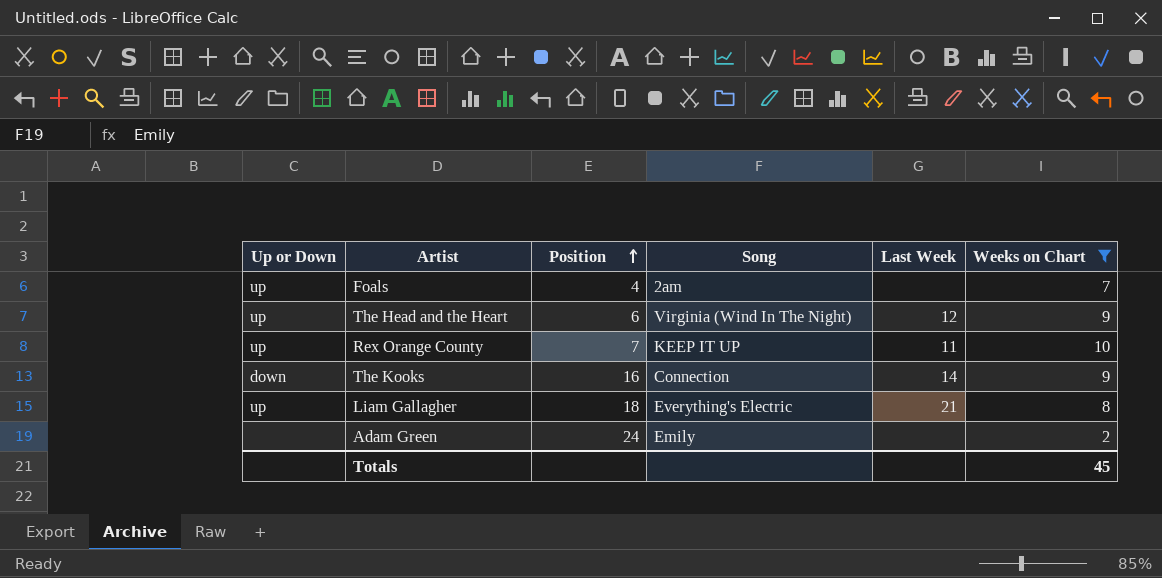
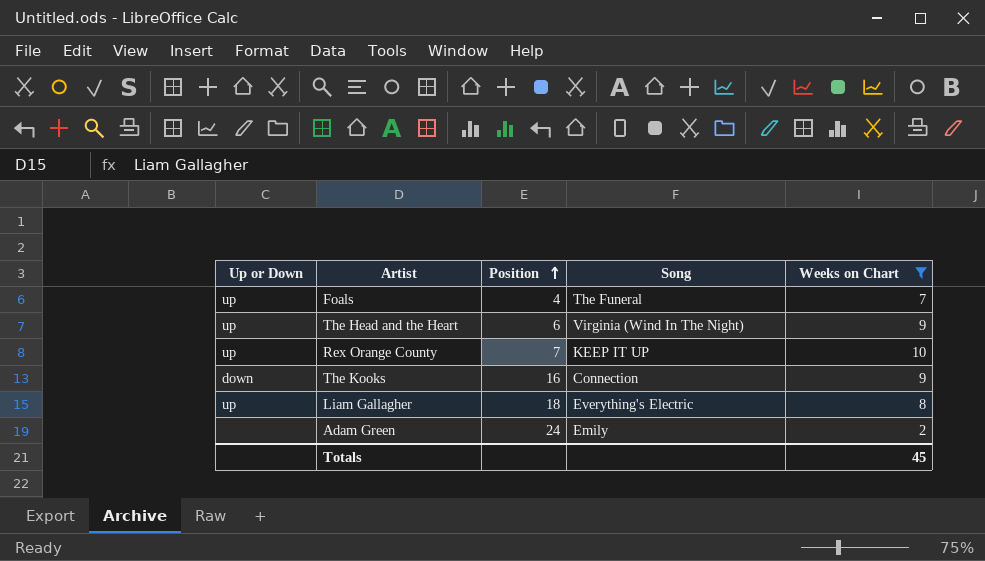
column Last Week | position: 5 -> none
Foals | Song: 2am -> The Funeral

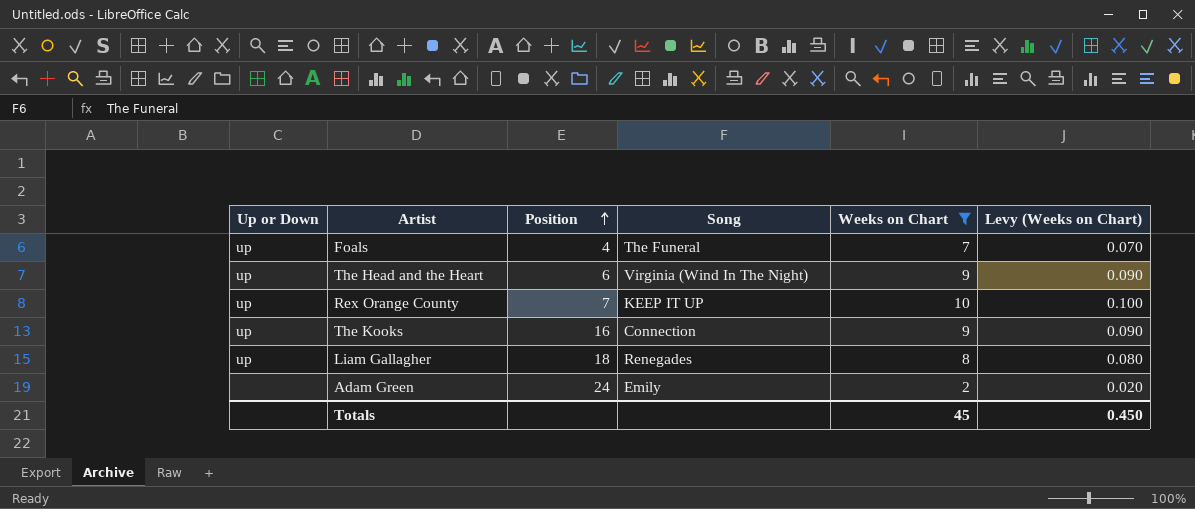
column Levy (Weeks on Chart) | formula: none -> [Weeks on Chart] * 0.01
The Kooks | Up or Down: down -> up
Liam Gallagher | Song: Everything's Electric -> Renegades

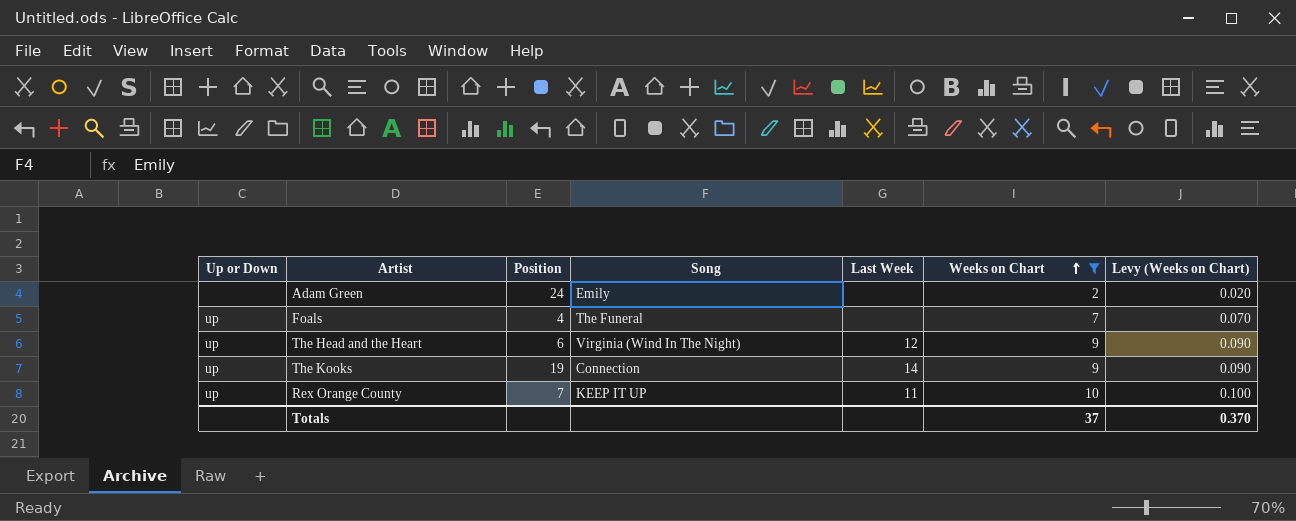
row order: Position ascending -> Weeks on Chart ascending
column Last Week | position: none -> 5
row Liam Gallagher: up | 18 | Renegades | 8 | 0.080 -> none
The Kooks | Position: 16 -> 19
Totals | Weeks on Chart: 45 -> 37
Totals | Levy (Weeks on Chart): 0.450 -> 0.370

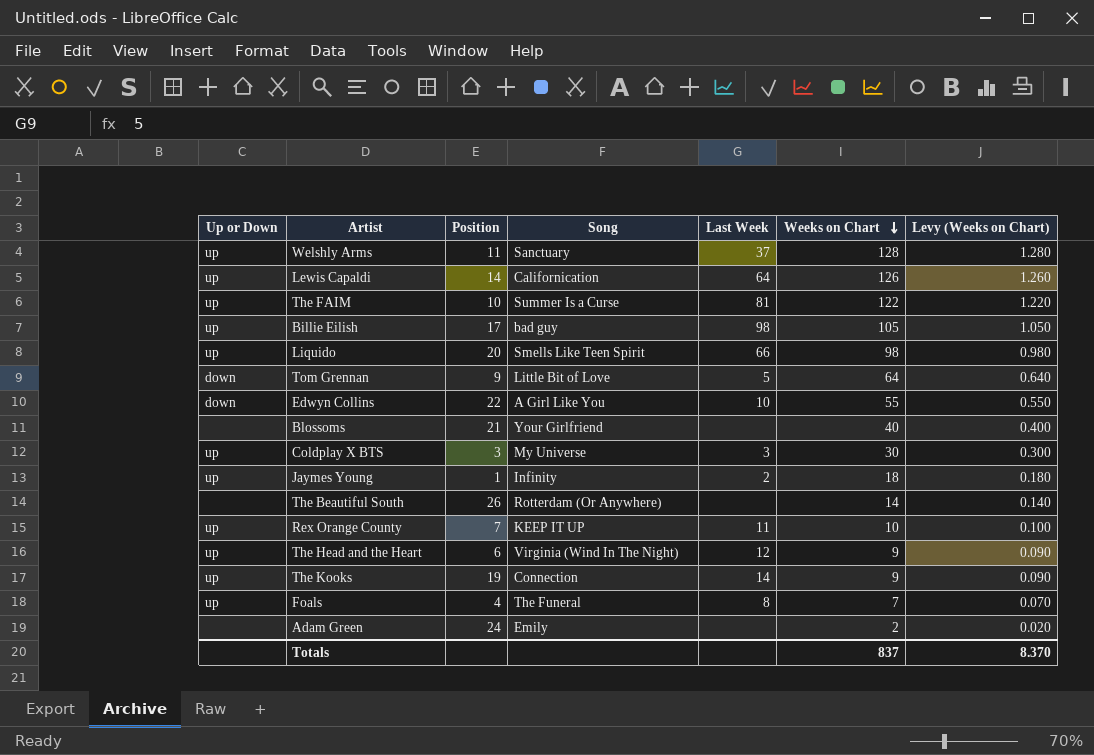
filter: Weeks on Chart <= 10 -> none
row order: Weeks on Chart ascending -> Weeks on Chart descending
Foals | Last Week: none -> 8
Totals | Weeks on Chart: 37 -> 837
Totals | Levy (Weeks on Chart): 0.370 -> 8.370

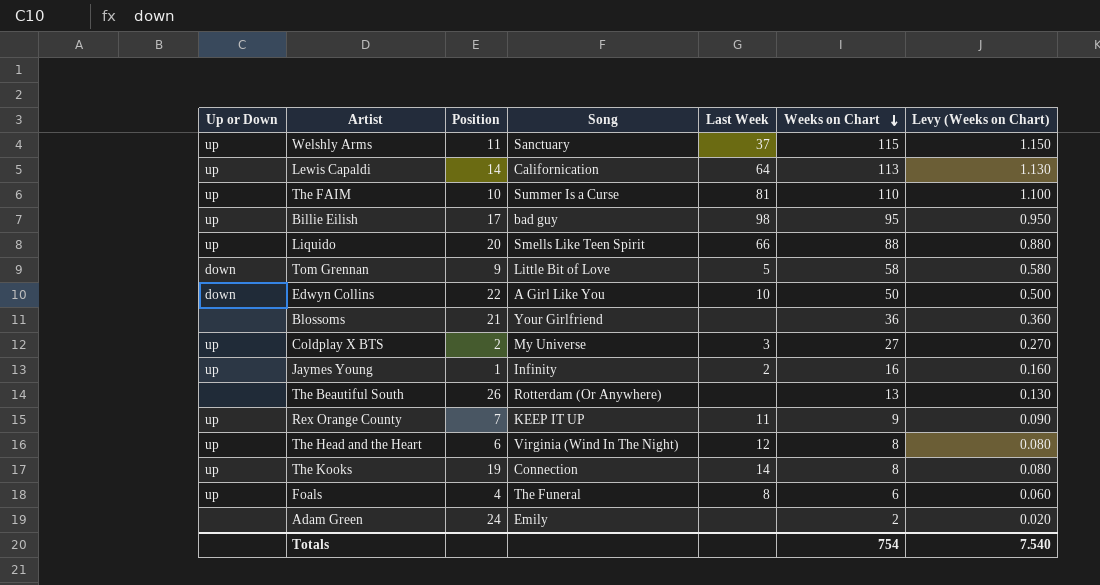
Welshly Arms | Weeks on Chart: 128 -> 115
Welshly Arms | Levy (Weeks on Chart): 1.280 -> 1.150
Lewis Capaldi | Weeks on Chart: 126 -> 113
Lewis Capaldi | Levy (Weeks on Chart): 1.260 -> 1.130
The FAIM | Weeks on Chart: 122 -> 110
The FAIM | Levy (Weeks on Chart): 1.220 -> 1.100
Billie Eilish | Weeks on Chart: 105 -> 95
Billie Eilish | Levy (Weeks on Chart): 1.050 -> 0.950
Liquido | Weeks on Chart: 98 -> 88
Liquido | Levy (Weeks on Chart): 0.980 -> 0.880
Tom Grennan | Weeks on Chart: 64 -> 58
Tom Grennan | Levy (Weeks on Chart): 0.640 -> 0.580
Edwyn Collins | Weeks on Chart: 55 -> 50
Edwyn Collins | Levy (Weeks on Chart): 0.550 -> 0.500
Blossoms | Weeks on Chart: 40 -> 36
Blossoms | Levy (Weeks on Chart): 0.400 -> 0.360
Coldplay X BTS | Position: 3 -> 2
Coldplay X BTS | Weeks on Chart: 30 -> 27
Coldplay X BTS | Levy (Weeks on Chart): 0.300 -> 0.270
Jaymes Young | Weeks on Chart: 18 -> 16
Jaymes Young | Levy (Weeks on Chart): 0.180 -> 0.160
The Beautiful South | Weeks on Chart: 14 -> 13
The Beautiful South | Levy (Weeks on Chart): 0.140 -> 0.130
Rex Orange County | Weeks on Chart: 10 -> 9
Rex Orange County | Levy (Weeks on Chart): 0.100 -> 0.090
The Head and the Heart | Weeks on Chart: 9 -> 8
The Head and the Heart | Levy (Weeks on Chart): 0.090 -> 0.080
The Kooks | Weeks on Chart: 9 -> 8
The Kooks | Levy (Weeks on Chart): 0.090 -> 0.080
Foals | Weeks on Chart: 7 -> 6
Foals | Levy (Weeks on Chart): 0.070 -> 0.060
Totals | Weeks on Chart: 837 -> 754
Totals | Levy (Weeks on Chart): 8.370 -> 7.540

